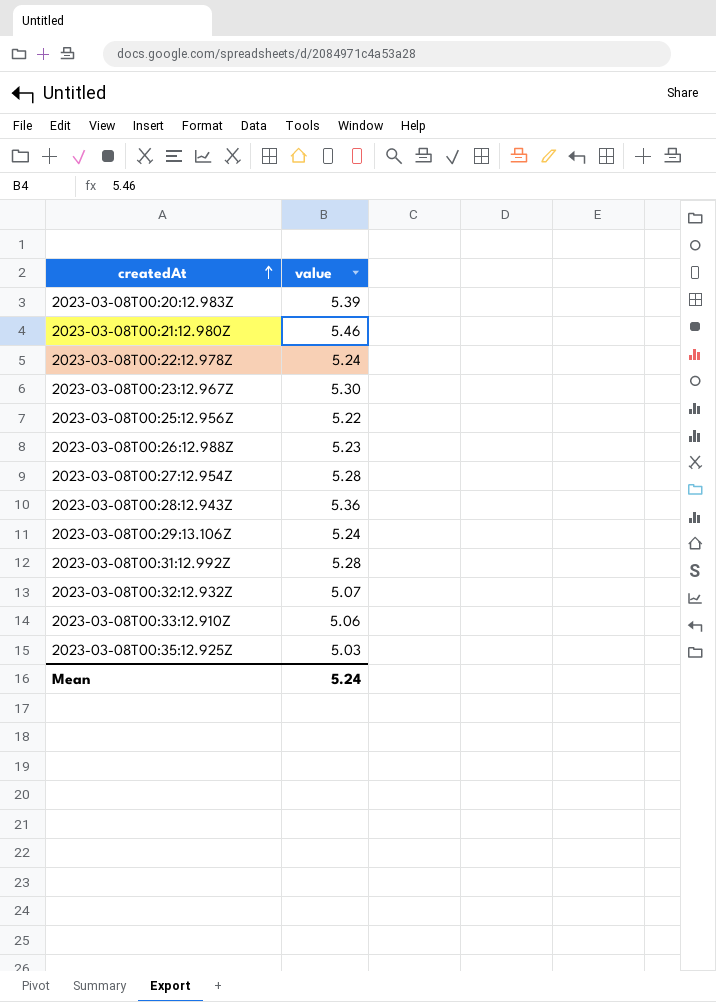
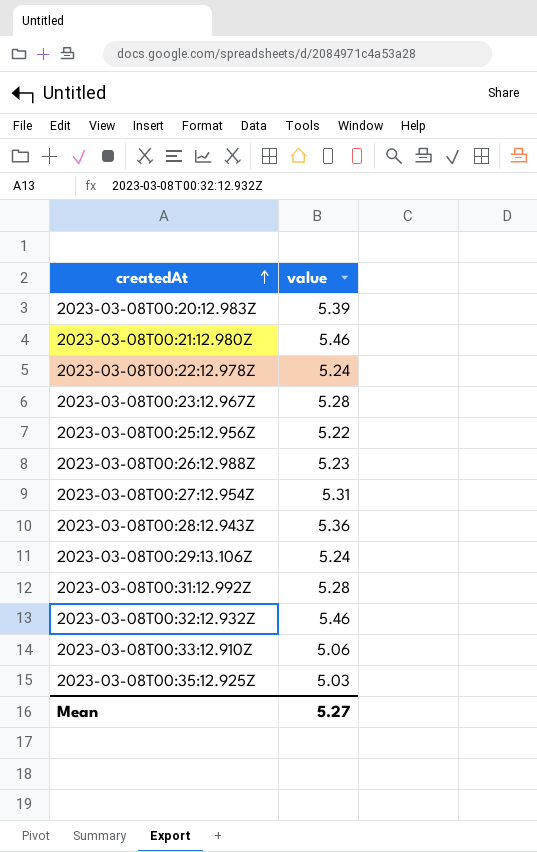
2023-03-08T00:23:12.967Z | value: 5.30 -> 5.28
2023-03-08T00:27:12.954Z | value: 5.28 -> 5.31
2023-03-08T00:32:12.932Z | value: 5.07 -> 5.46
Mean | value: 5.24 -> 5.27

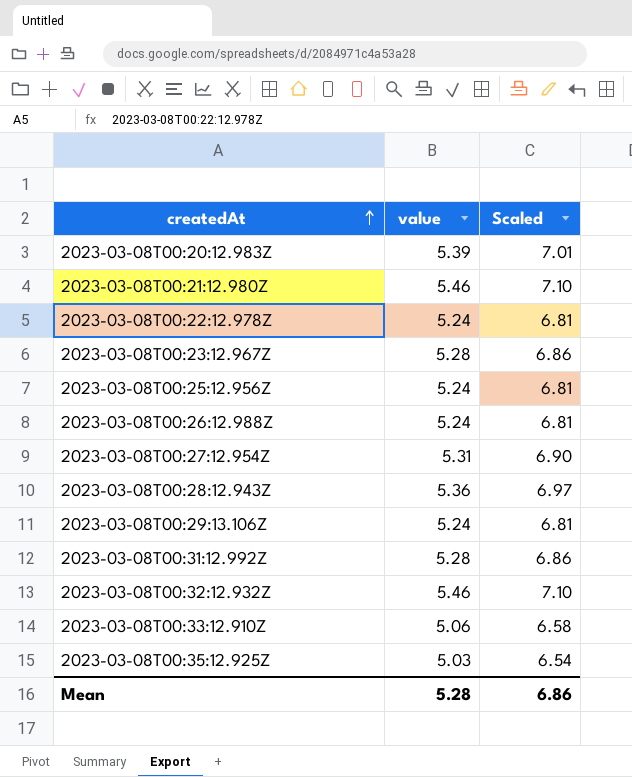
column Scaled | formula: none -> [value] * 1.3
2023-03-08T00:25:12.956Z | value: 5.22 -> 5.24
2023-03-08T00:26:12.988Z | value: 5.23 -> 5.24
Mean | value: 5.27 -> 5.28

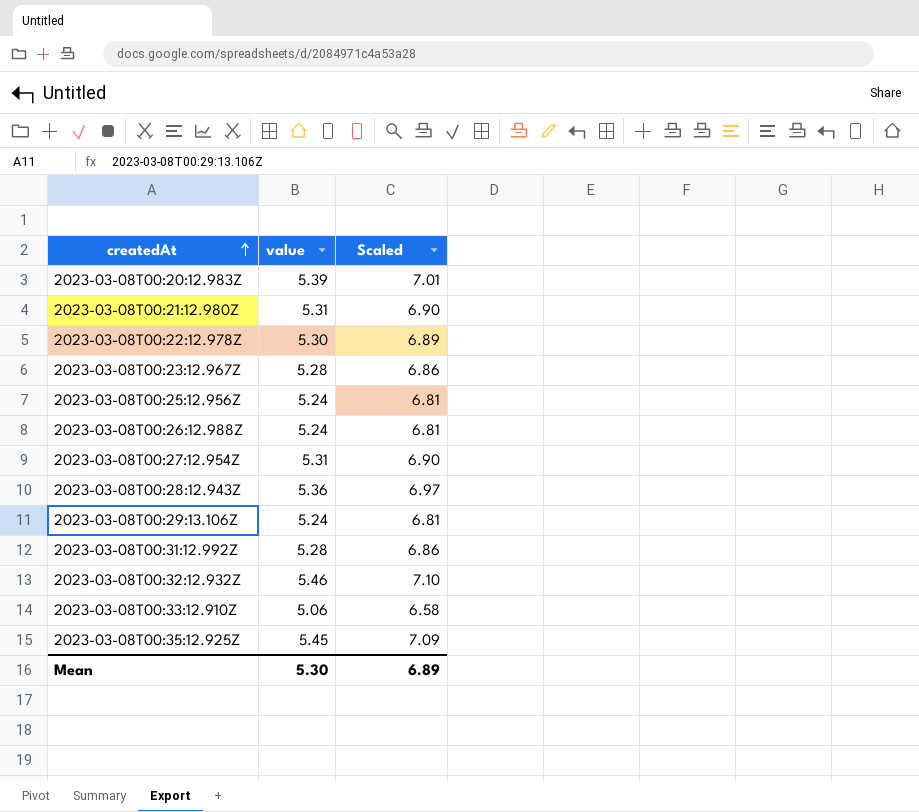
2023-03-08T00:21:12.980Z | value: 5.46 -> 5.31
2023-03-08T00:21:12.980Z | Scaled: 7.10 -> 6.90
2023-03-08T00:22:12.978Z | value: 5.24 -> 5.30
2023-03-08T00:22:12.978Z | Scaled: 6.81 -> 6.89
2023-03-08T00:35:12.925Z | value: 5.03 -> 5.45
2023-03-08T00:35:12.925Z | Scaled: 6.54 -> 7.09
Mean | value: 5.28 -> 5.30
Mean | Scaled: 6.86 -> 6.89

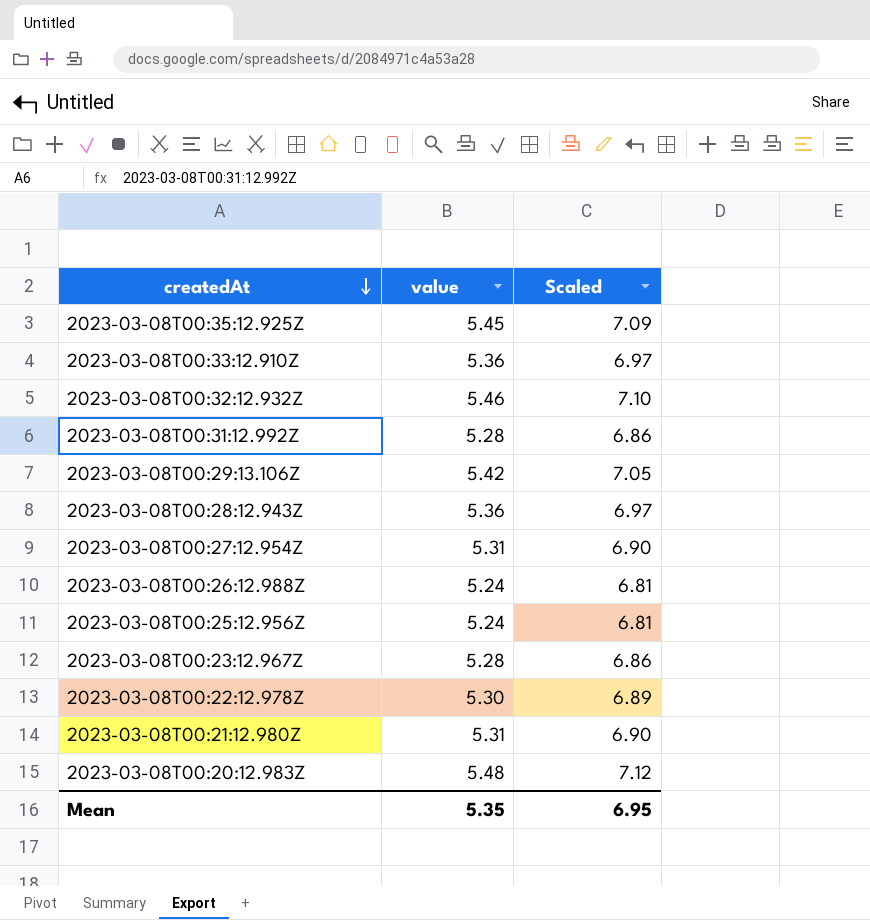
row order: createdAt ascending -> createdAt descending
2023-03-08T00:33:12.910Z | value: 5.06 -> 5.36
2023-03-08T00:33:12.910Z | Scaled: 6.58 -> 6.97
2023-03-08T00:29:13.106Z | value: 5.24 -> 5.42
2023-03-08T00:29:13.106Z | Scaled: 6.81 -> 7.05
2023-03-08T00:20:12.983Z | value: 5.39 -> 5.48
2023-03-08T00:20:12.983Z | Scaled: 7.01 -> 7.12
Mean | value: 5.30 -> 5.35
Mean | Scaled: 6.89 -> 6.95

